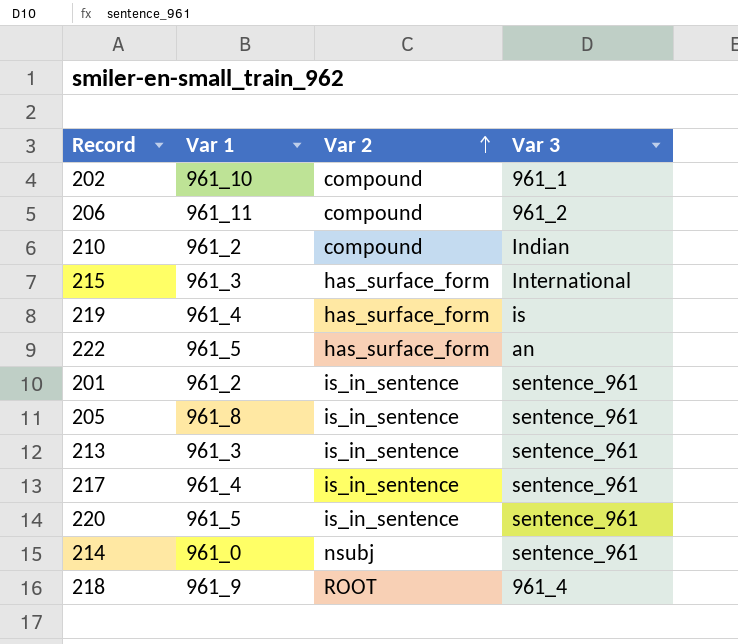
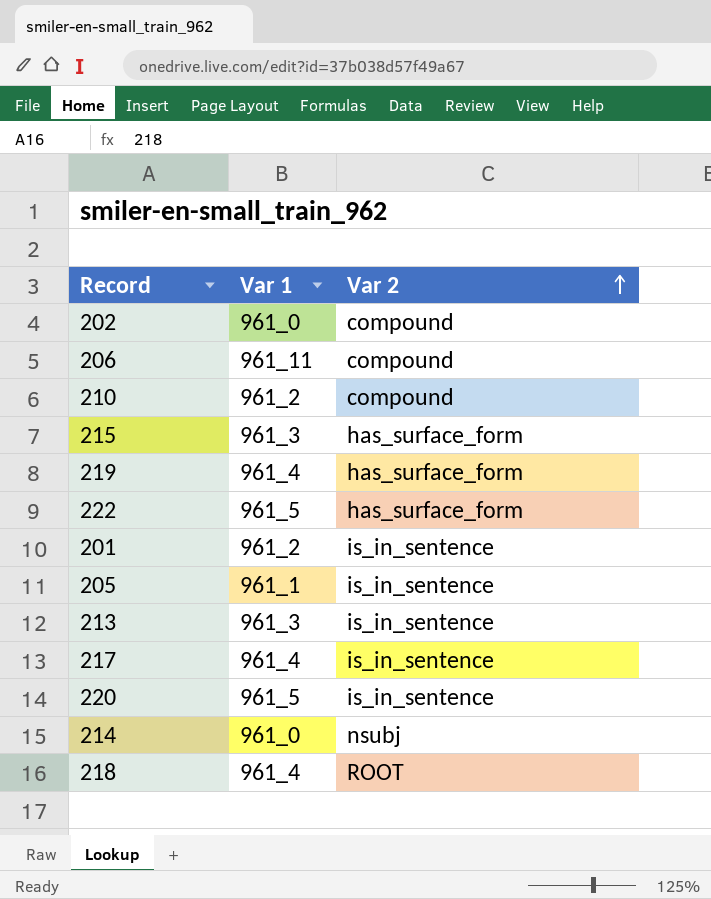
column Var 3 | position: 4 -> none
202 | Var 1: 961_10 -> 961_0
205 | Var 1: 961_8 -> 961_1
218 | Var 1: 961_9 -> 961_4

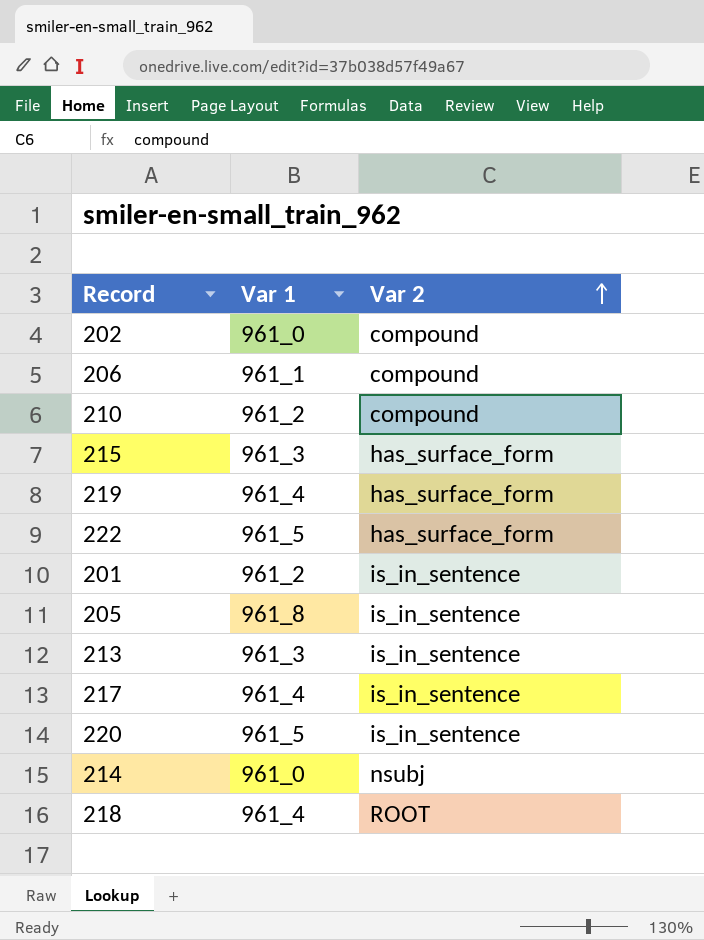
206 | Var 1: 961_11 -> 961_1
205 | Var 1: 961_1 -> 961_8

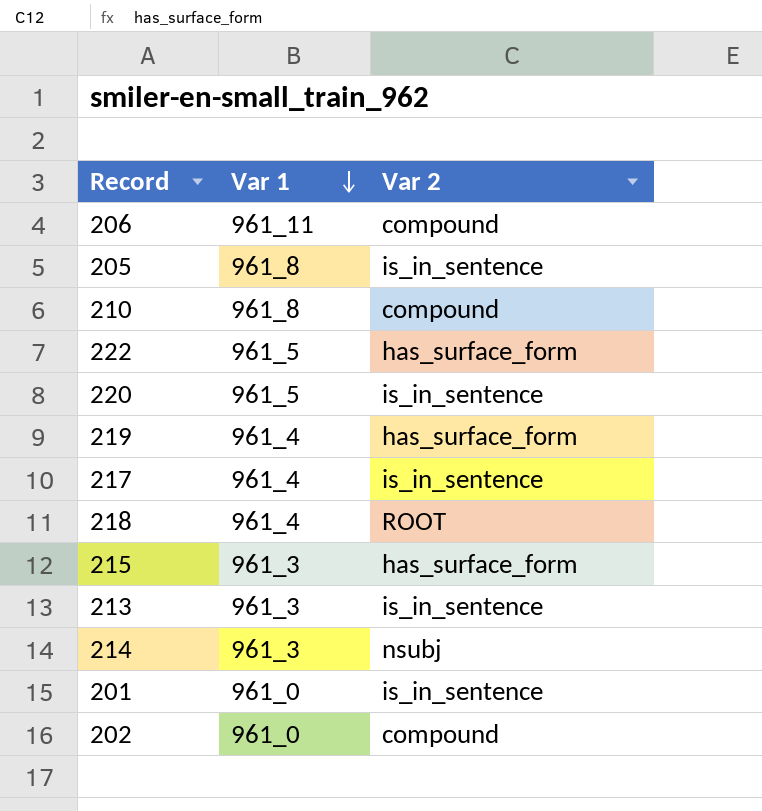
row order: Var 2 ascending -> Var 1 descending
206 | Var 1: 961_1 -> 961_11
210 | Var 1: 961_2 -> 961_8
214 | Var 1: 961_0 -> 961_3
201 | Var 1: 961_2 -> 961_0

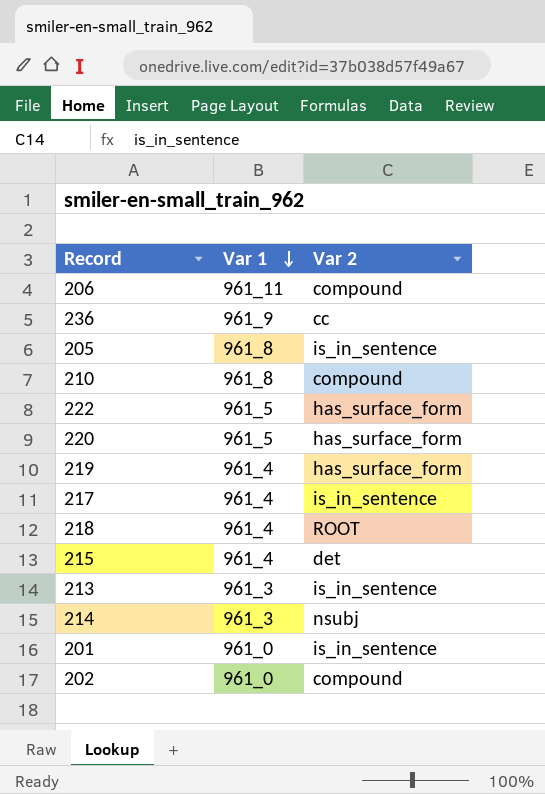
row 236: none -> 961_9 | cc
220 | Var 2: is_in_sentence -> has_surface_form
215 | Var 1: 961_3 -> 961_4
215 | Var 2: has_surface_form -> det

